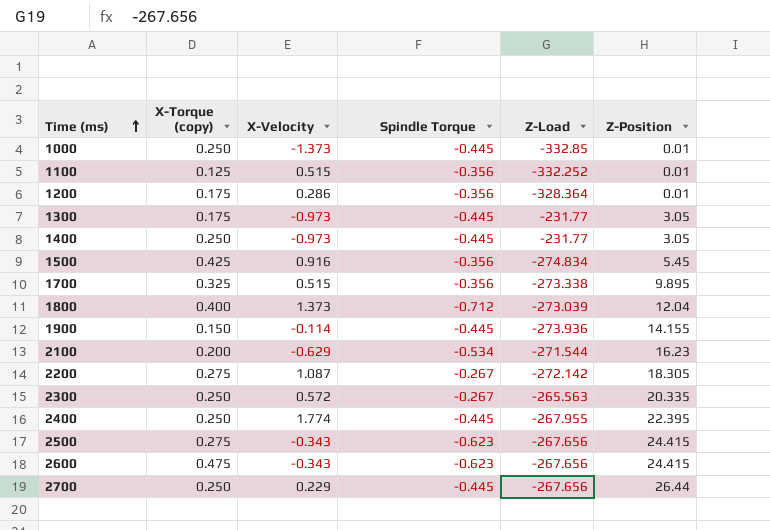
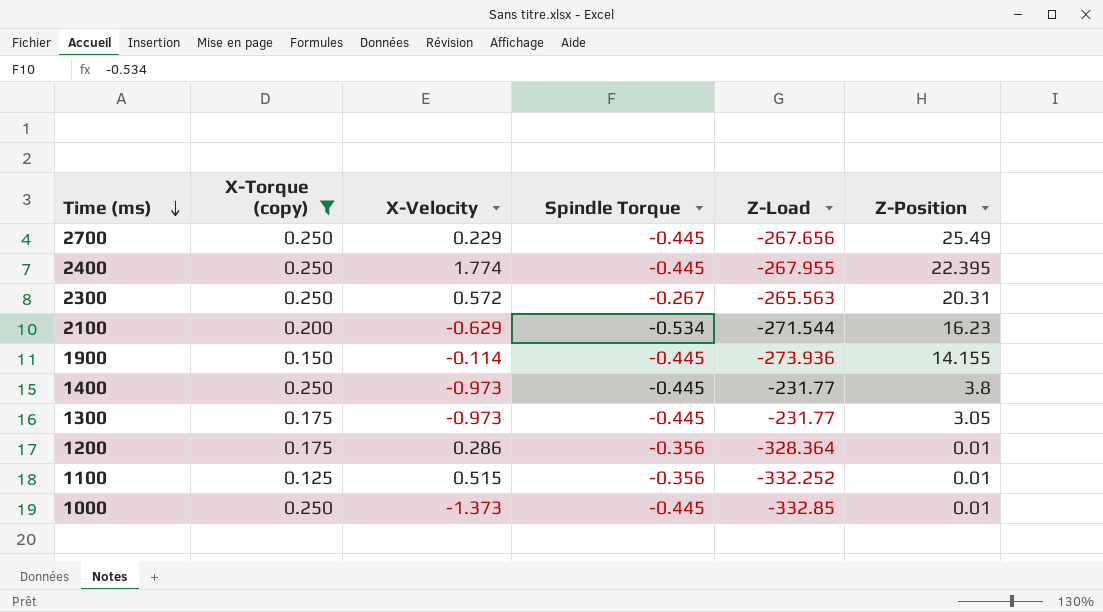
filter: none -> X-Torque (copy) <= 0.250
row order: Time (ms) ascending -> Time (ms) descending
2700 | Z-Position: 26.44 -> 25.49
2300 | Z-Position: 20.335 -> 20.31
1400 | Z-Position: 3.05 -> 3.8

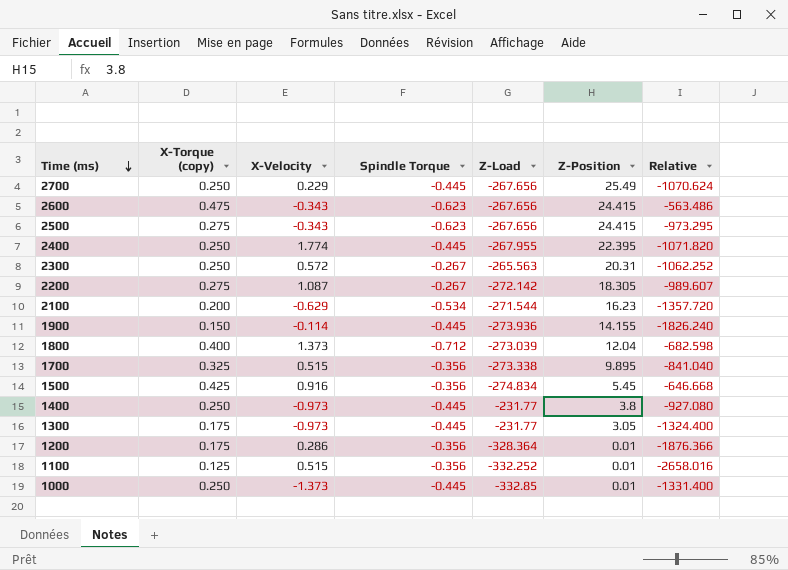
filter: X-Torque (copy) <= 0.250 -> none
column Relative | formula: none -> [Z-Load] / [X-Torque (copy)]

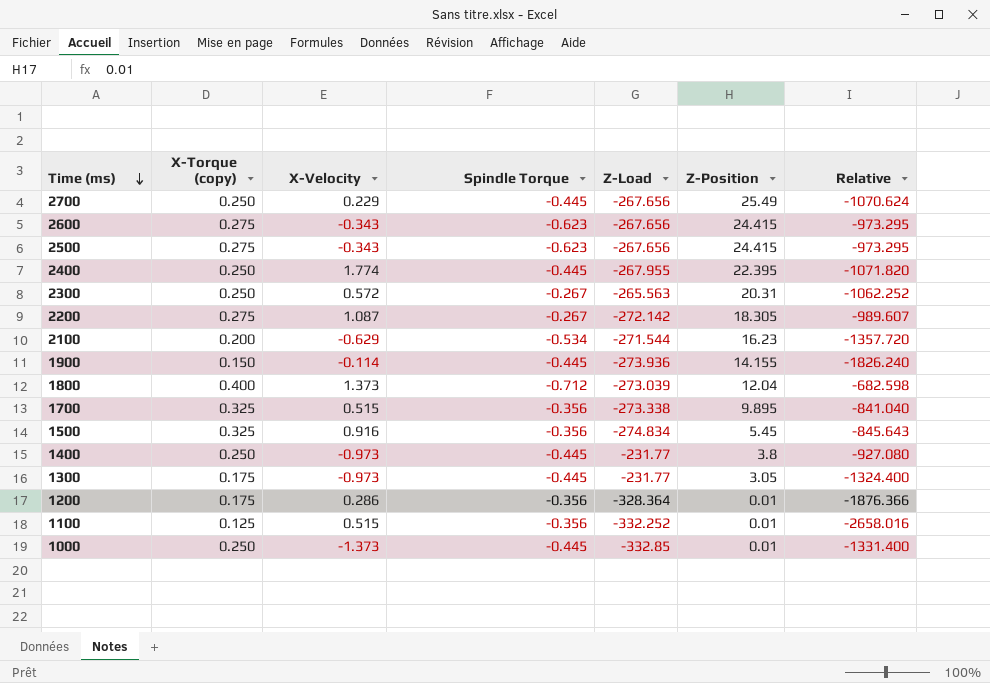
2600 | X-Torque (copy): 0.475 -> 0.275
2600 | Relative: -563.486 -> -973.295
1500 | X-Torque (copy): 0.425 -> 0.325
1500 | Relative: -646.668 -> -845.643

